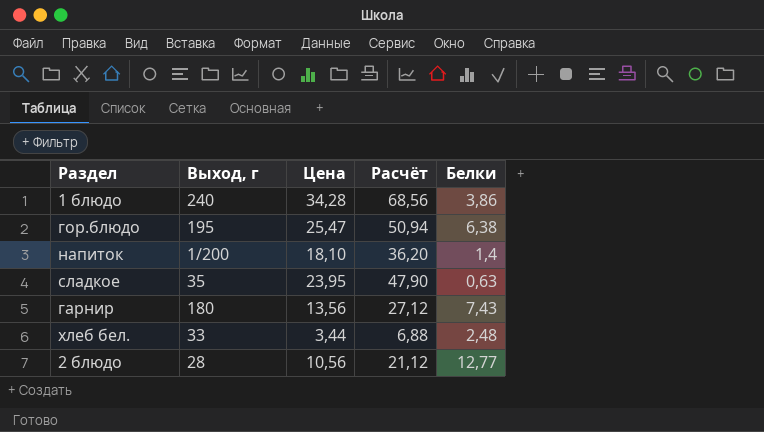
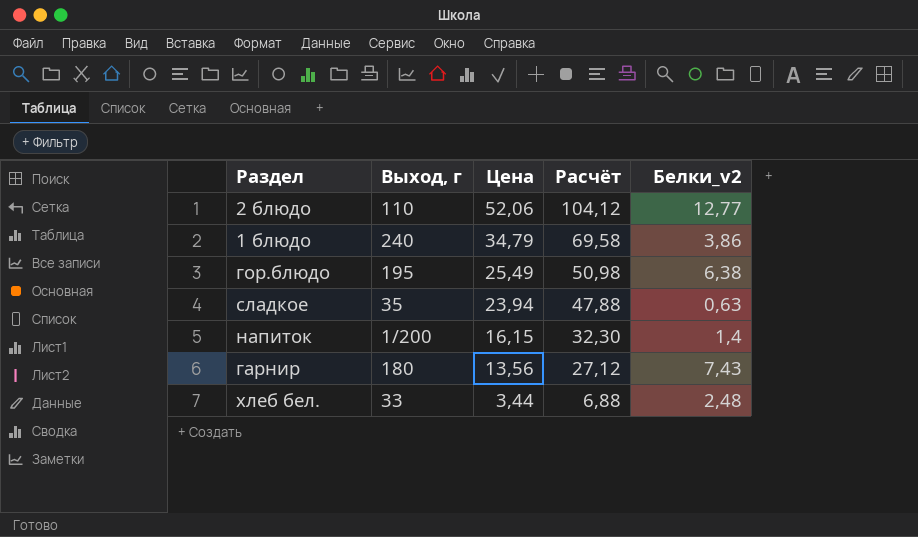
row order: none -> Цена descending
column name: Белки -> Белки_v2
2 блюдо | Выход, г: 28 -> 110
2 блюдо | Цена: 10,56 -> 52,06
2 блюдо | Расчёт: 21,12 -> 104,12
1 блюдо | Цена: 34,28 -> 34,79
1 блюдо | Расчёт: 68,56 -> 69,58
гор.блюдо | Цена: 25,47 -> 25,49
гор.блюдо | Расчёт: 50,94 -> 50,98
сладкое | Цена: 23,95 -> 23,94
сладкое | Расчёт: 47,90 -> 47,88
напиток | Цена: 18,10 -> 16,15
напиток | Расчёт: 36,20 -> 32,30

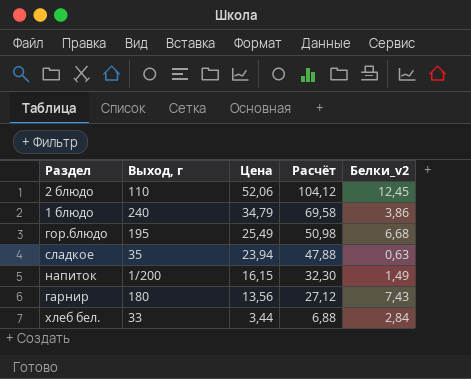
2 блюдо | Белки_v2: 12,77 -> 12,45
гор.блюдо | Белки_v2: 6,38 -> 6,68
напиток | Белки_v2: 1,4 -> 1,49
хлеб бел. | Белки_v2: 2,48 -> 2,84

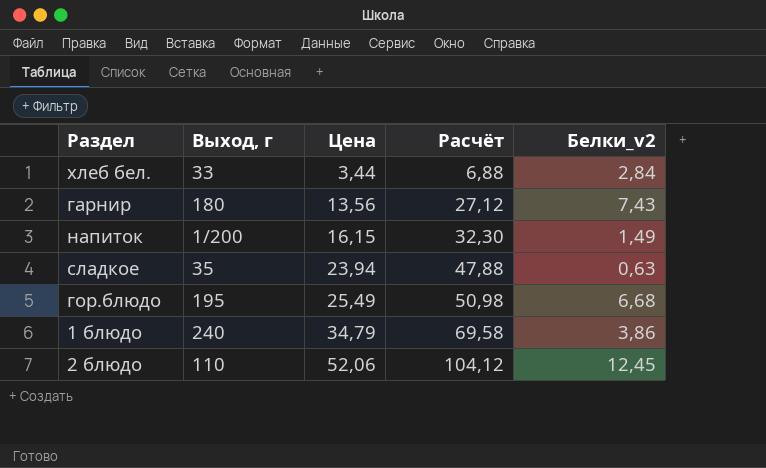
row order: Цена descending -> Цена ascending

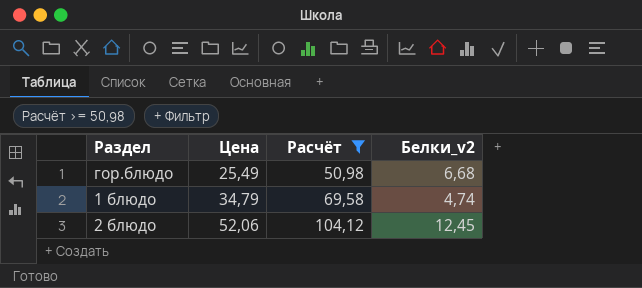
filter: none -> Расчёт >= 50,98
column Выход, г | position: 2 -> none
1 блюдо | Белки_v2: 3,86 -> 4,74

